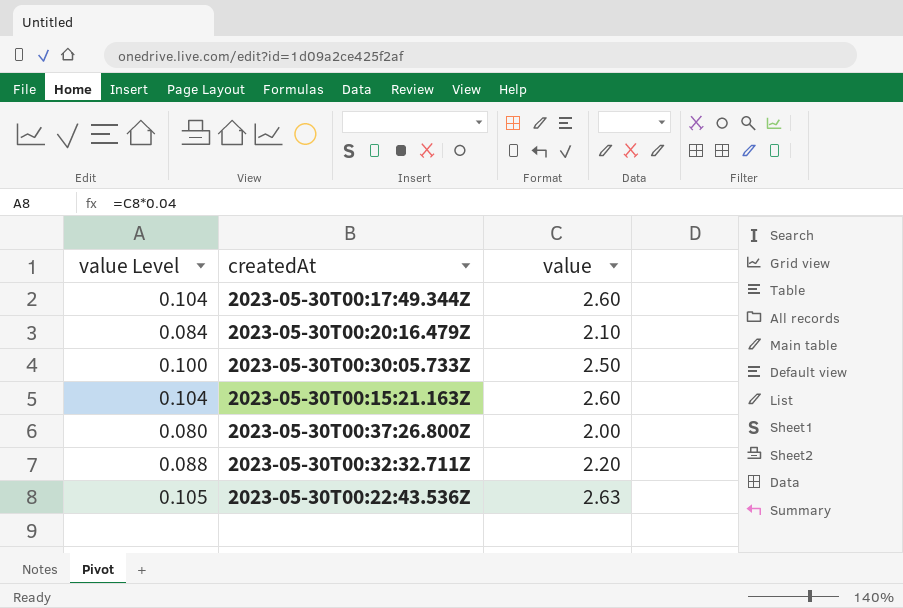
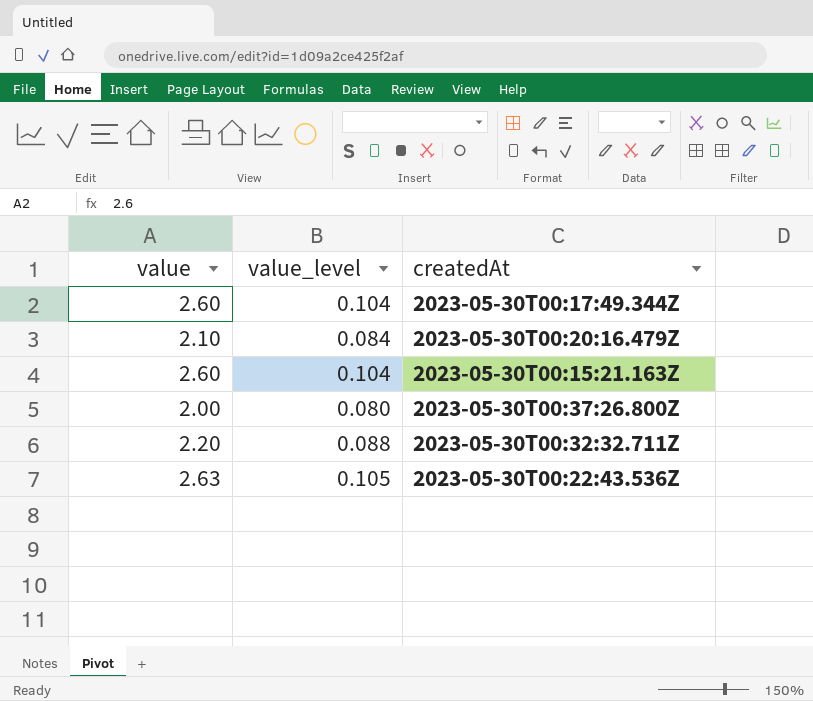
column value | position: 3 -> 1
column name: value Level -> value_level
row 2023-05-30T00:30:05.733Z: 0.100 | 2.50 -> none

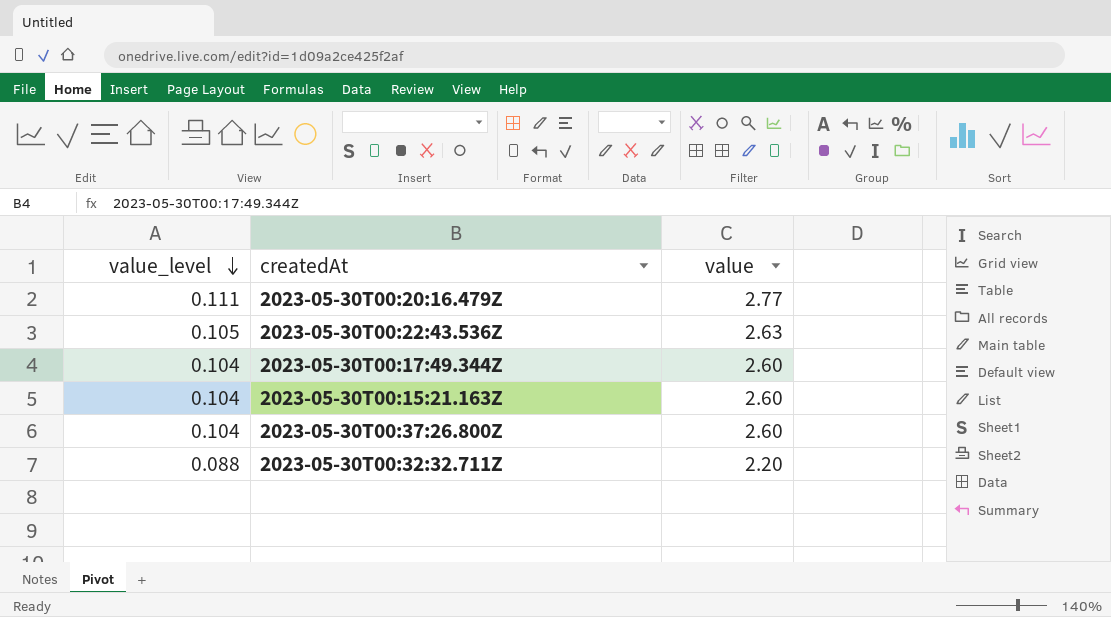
row order: none -> value_level descending
column value | position: 1 -> 3
2023-05-30T00:20:16.479Z | value_level: 0.084 -> 0.111
2023-05-30T00:20:16.479Z | value: 2.10 -> 2.77
2023-05-30T00:37:26.800Z | value_level: 0.080 -> 0.104
2023-05-30T00:37:26.800Z | value: 2.00 -> 2.60

